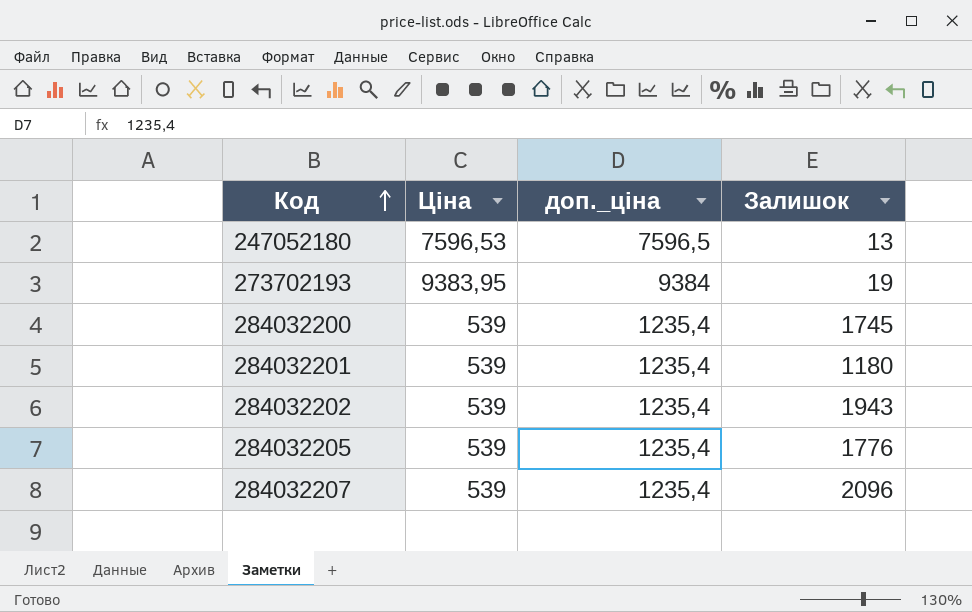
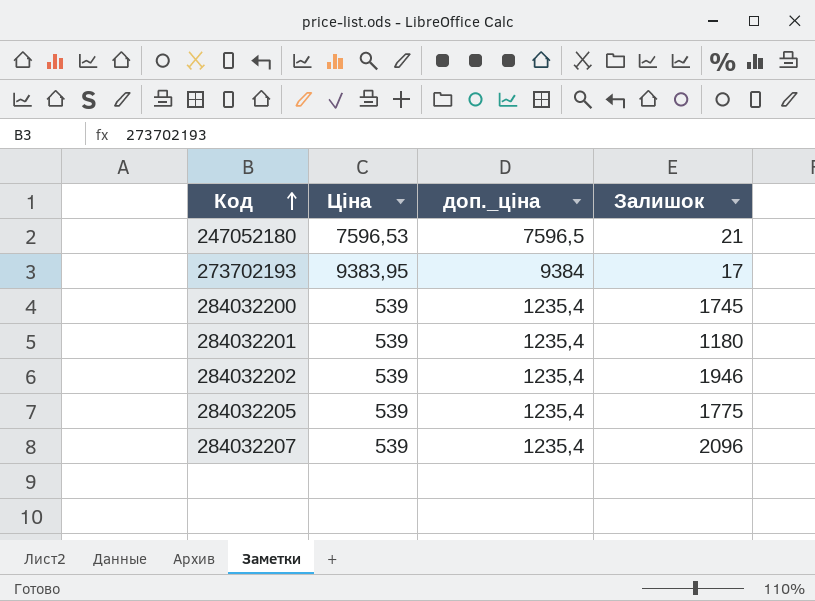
247052180 | Залишок: 13 -> 21
273702193 | Залишок: 19 -> 17
284032202 | Залишок: 1943 -> 1946
284032205 | Залишок: 1776 -> 1775

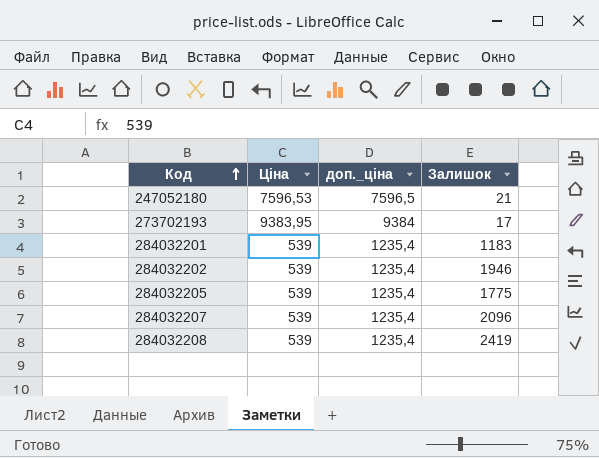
row 284032200: 539 | 1235,4 | 1745 -> none
284032201 | Залишок: 1180 -> 1183
row 284032208: none -> 539 | 1235,4 | 2419

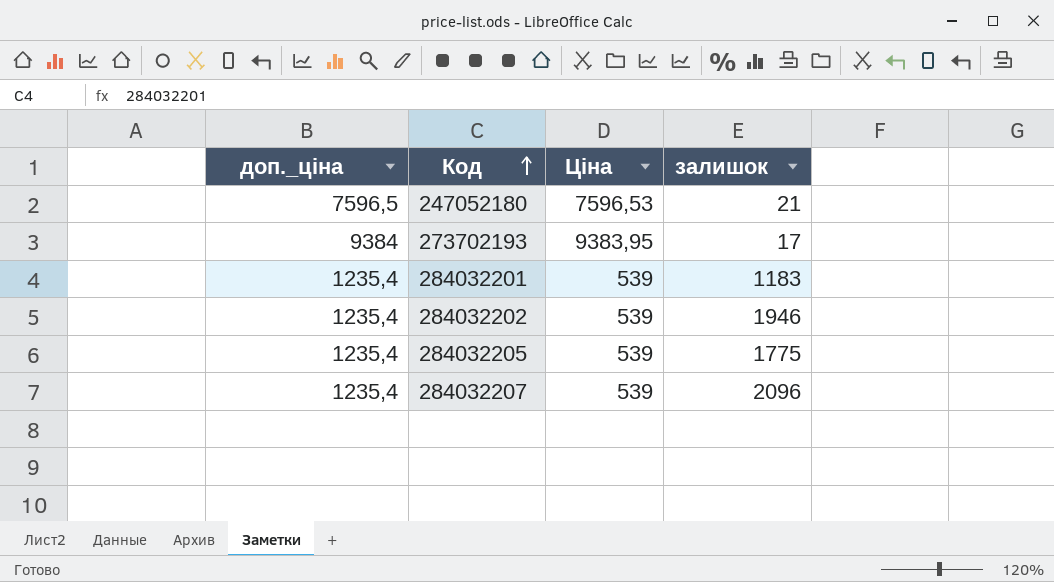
column доп._ціна | position: 3 -> 1
column name: Залишок -> залишок
row 284032208: 539 | 1235,4 | 2419 -> none

